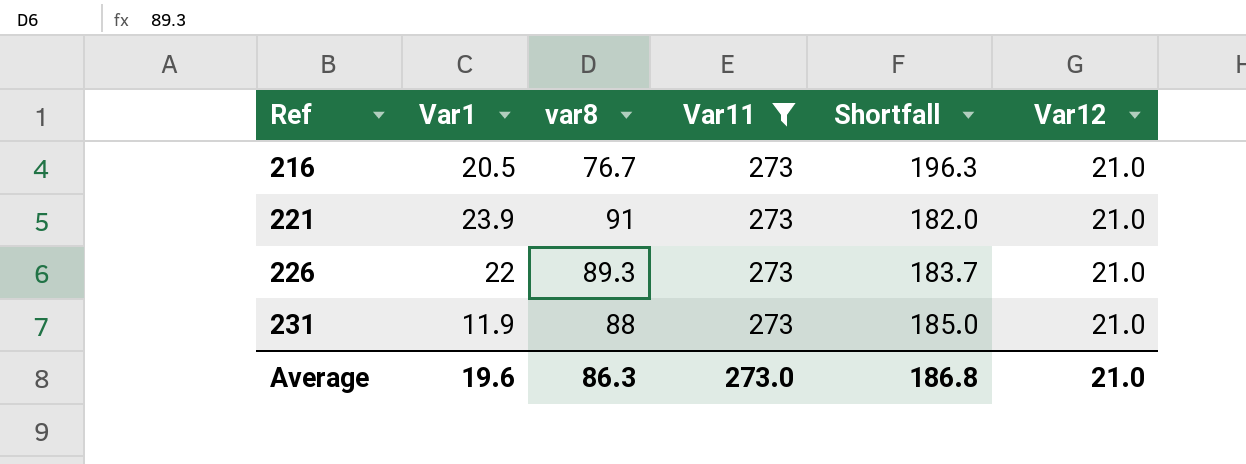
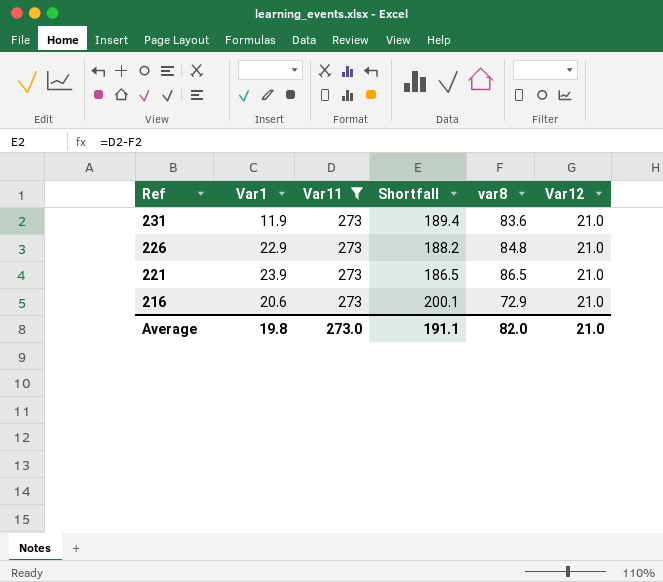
row order: Ref ascending -> Ref descending
column var8 | position: 3 -> 5
231 | Shortfall: 185.0 -> 189.4
231 | var8: 88 -> 83.6
226 | Var1: 22 -> 22.9
226 | Shortfall: 183.7 -> 188.2
226 | var8: 89.3 -> 84.8
221 | Shortfall: 182.0 -> 186.5
221 | var8: 91 -> 86.5
216 | Var1: 20.5 -> 20.6
216 | Shortfall: 196.3 -> 200.1
216 | var8: 76.7 -> 72.9
Average | Var1: 19.6 -> 19.8
Average | Shortfall: 186.8 -> 191.1
Average | var8: 86.3 -> 82.0

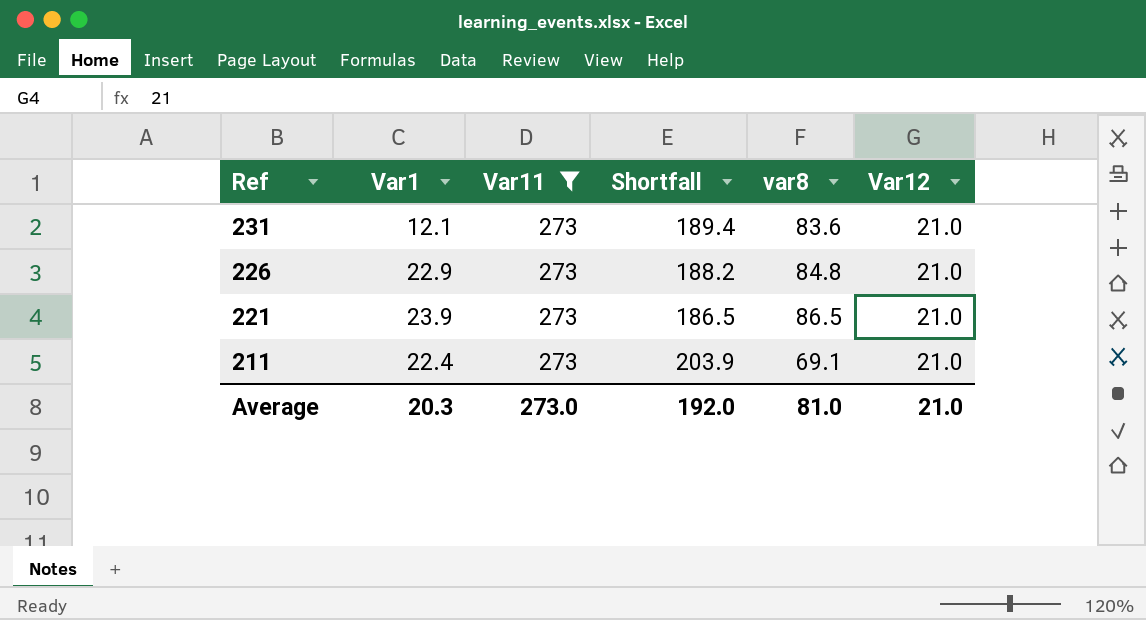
row 216: 20.6 | 273 | 200.1 | 72.9 | 21.0 -> none
231 | Var1: 11.9 -> 12.1
row 211: none -> 22.4 | 273 | 203.9 | 69.1 | 21.0
Average | Var1: 19.8 -> 20.3
Average | Shortfall: 191.1 -> 192.0
Average | var8: 82.0 -> 81.0

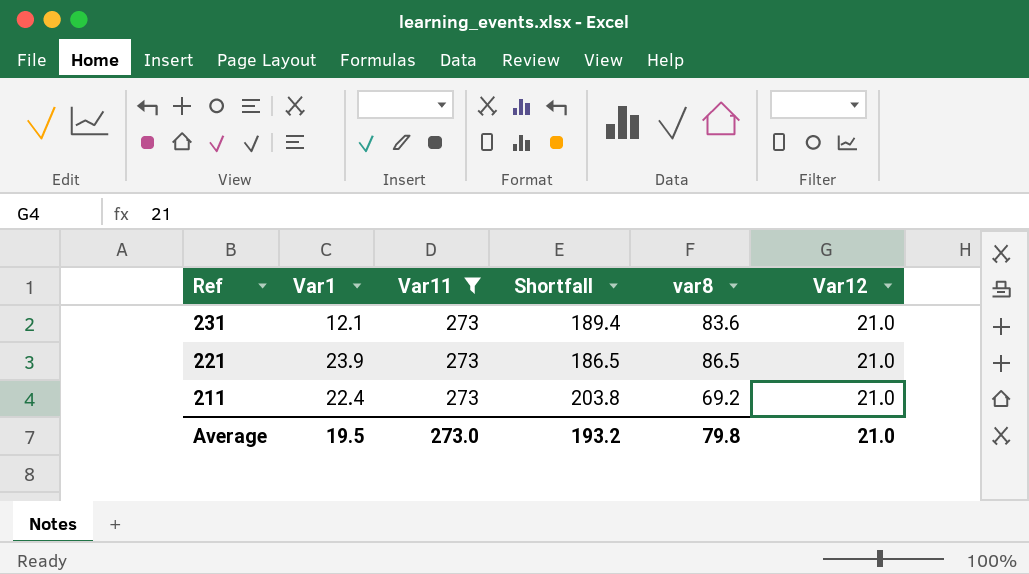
row 226: 22.9 | 273 | 188.2 | 84.8 | 21.0 -> none
211 | Shortfall: 203.9 -> 203.8
211 | var8: 69.1 -> 69.2
Average | Var1: 20.3 -> 19.5
Average | Shortfall: 192.0 -> 193.2
Average | var8: 81.0 -> 79.8

